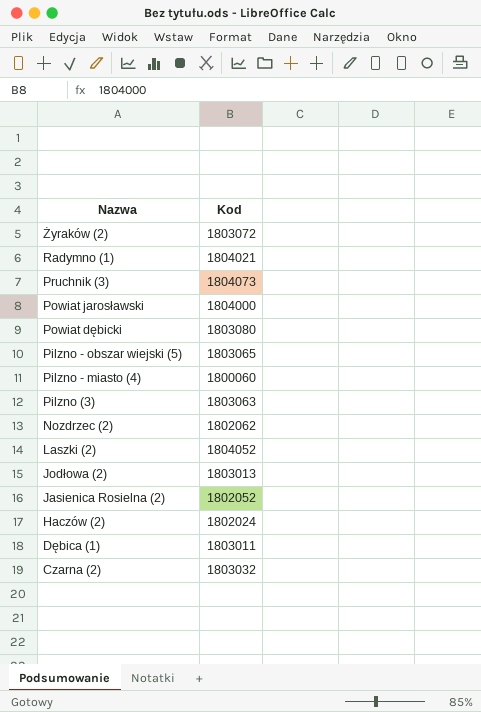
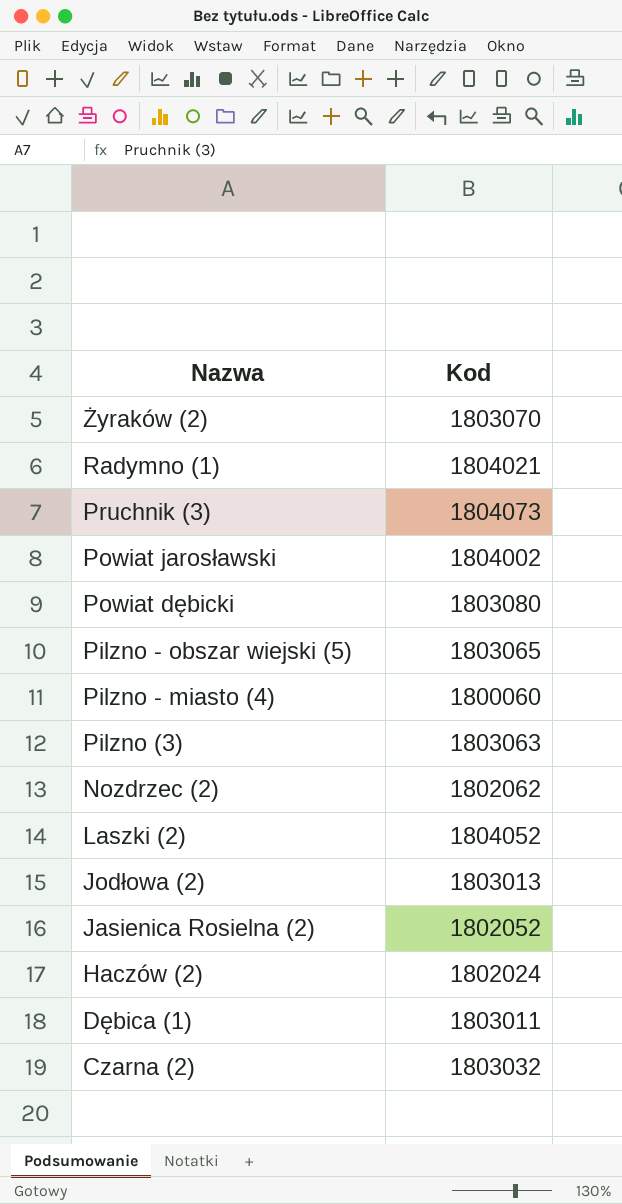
Żyraków (2) | Kod: 1803072 -> 1803070
Powiat jarosławski | Kod: 1804000 -> 1804002

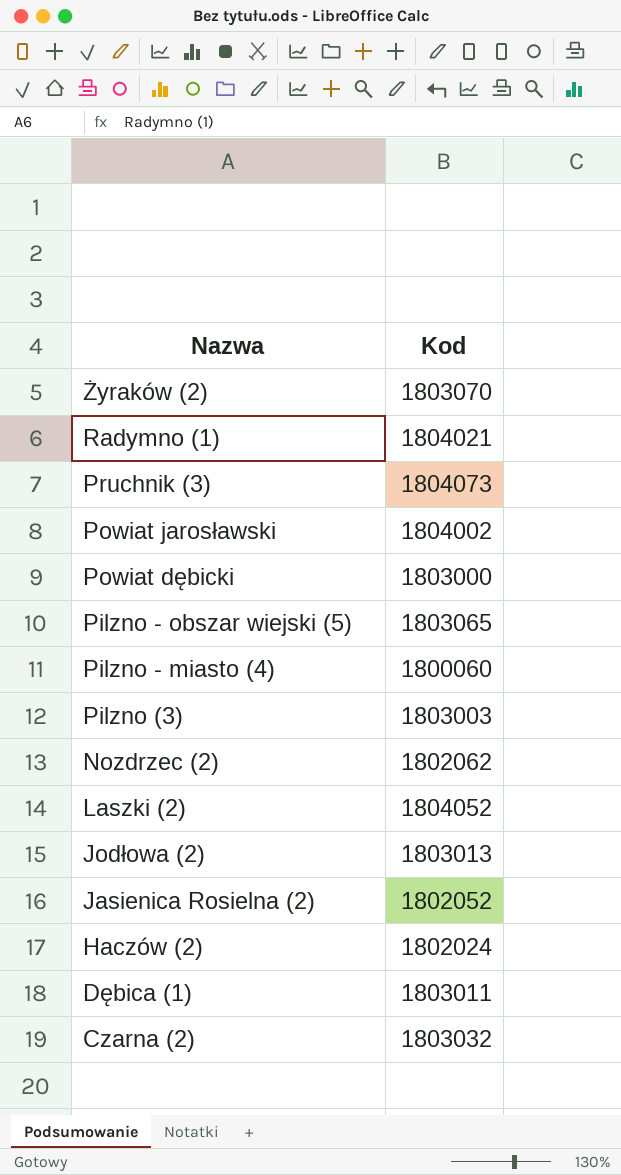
Powiat dębicki | Kod: 1803080 -> 1803000
Pilzno (3) | Kod: 1803063 -> 1803003

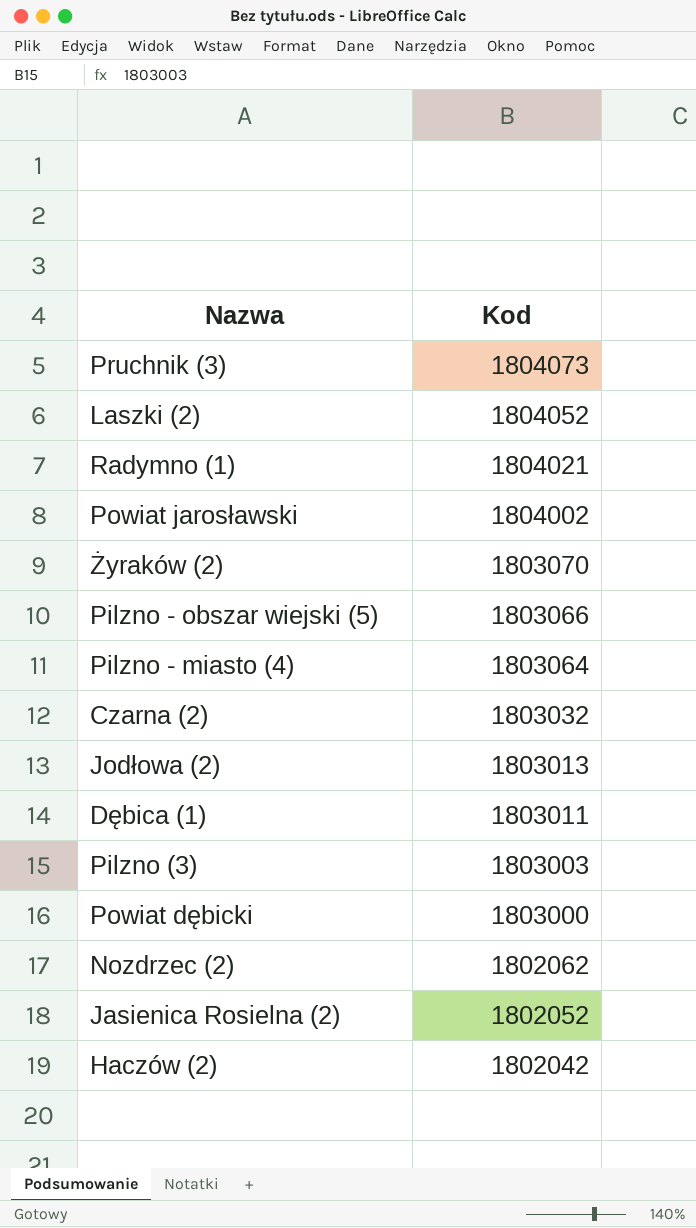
row order: Nazwa descending -> Kod descending
Pilzno - obszar wiejski (5) | Kod: 1803065 -> 1803066
Pilzno - miasto (4) | Kod: 1800060 -> 1803064
Haczów (2) | Kod: 1802024 -> 1802042

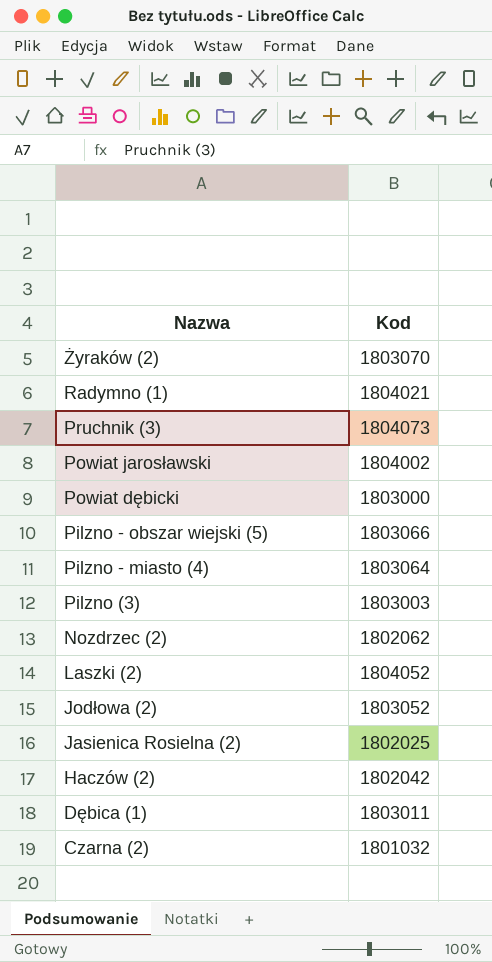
row order: Kod descending -> Nazwa descending
Jodłowa (2) | Kod: 1803013 -> 1803052
Jasienica Rosielna (2) | Kod: 1802052 -> 1802025
Czarna (2) | Kod: 1803032 -> 1801032

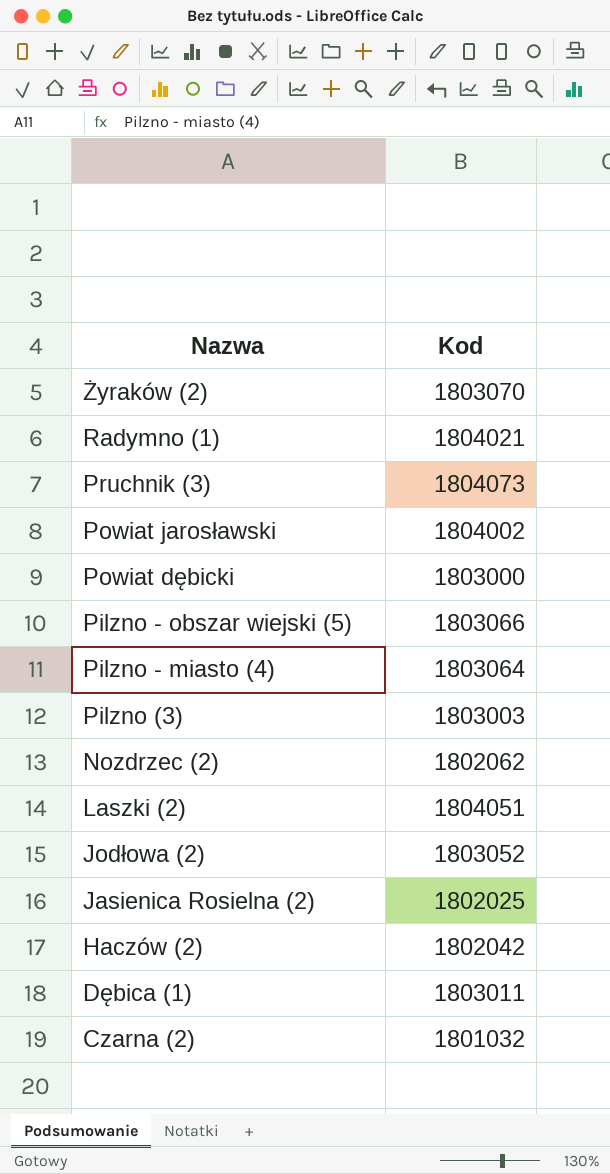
Laszki (2) | Kod: 1804052 -> 1804051

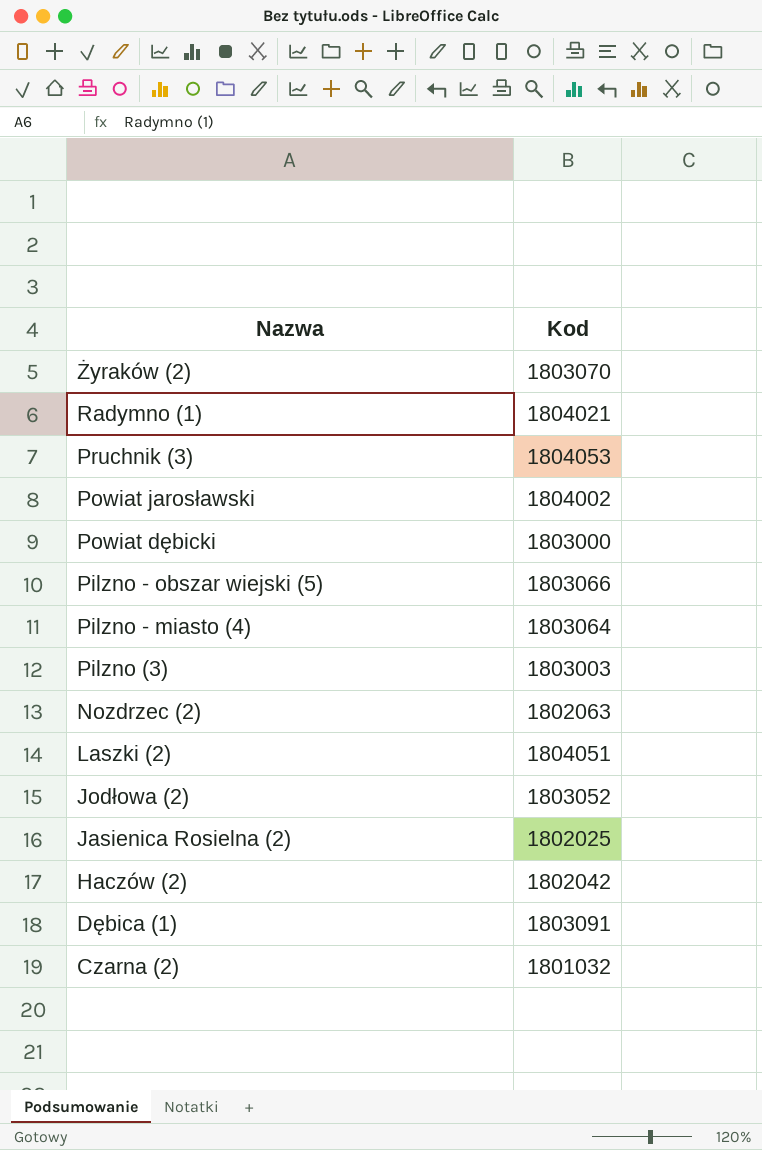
Pruchnik (3) | Kod: 1804073 -> 1804053
Nozdrzec (2) | Kod: 1802062 -> 1802063
Dębica (1) | Kod: 1803011 -> 1803091

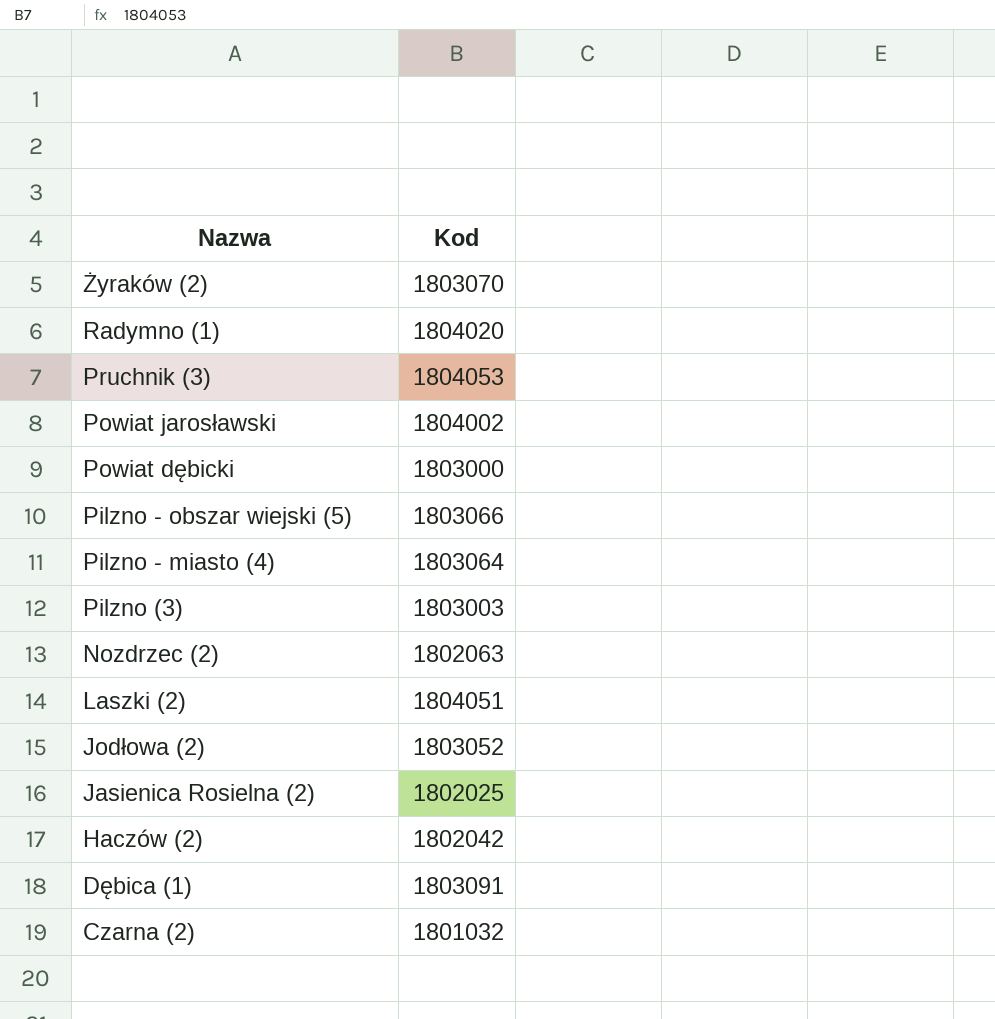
Radymno (1) | Kod: 1804021 -> 1804020

